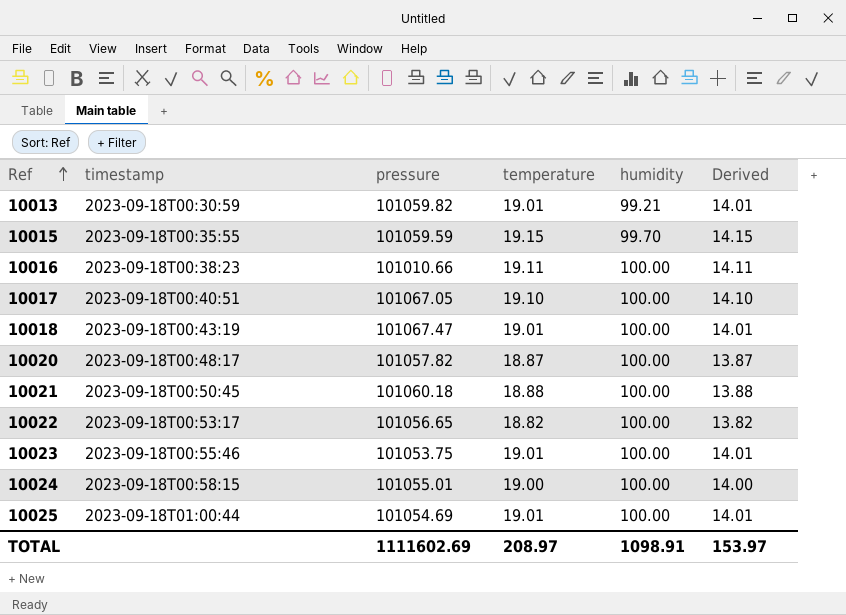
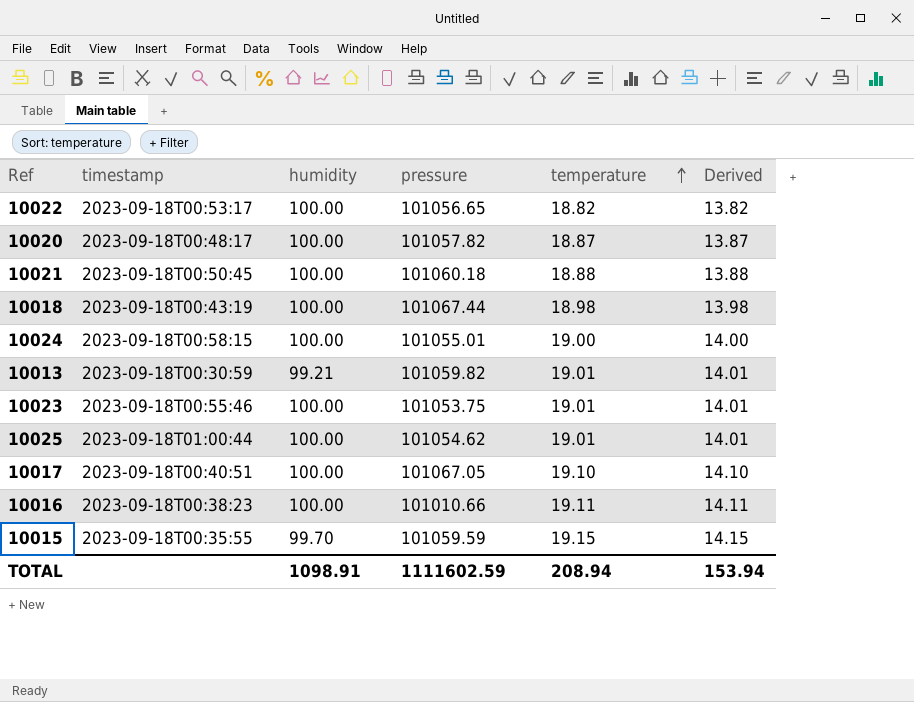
row order: Ref ascending -> temperature ascending
column humidity | position: 5 -> 3
10018 | pressure: 101067.47 -> 101067.44
10018 | temperature: 19.01 -> 18.98
10018 | Derived: 14.01 -> 13.98
10025 | pressure: 101054.69 -> 101054.62
TOTAL | pressure: 1111602.69 -> 1111602.59
TOTAL | temperature: 208.97 -> 208.94
TOTAL | Derived: 153.97 -> 153.94

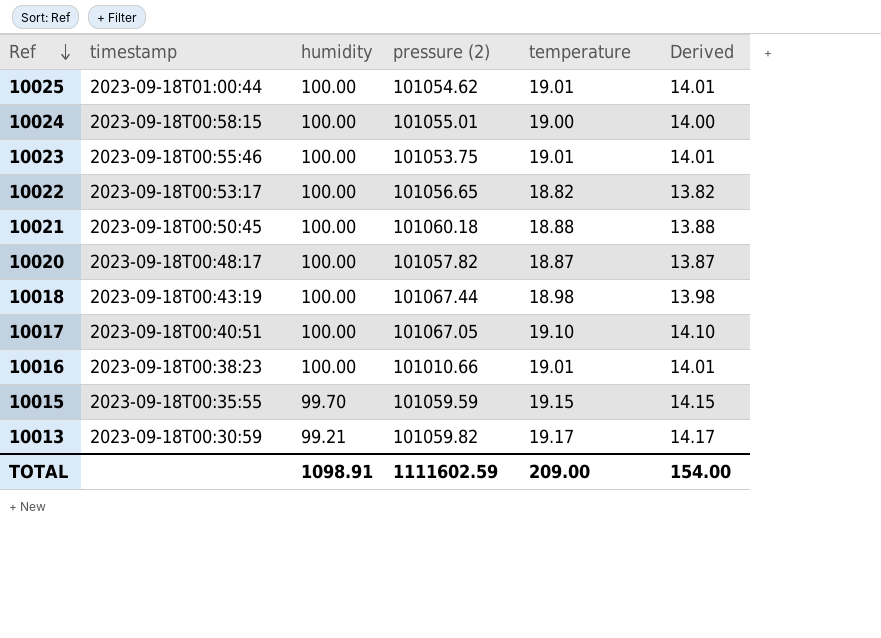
row order: temperature ascending -> Ref descending
column name: pressure -> pressure (2)
10016 | temperature: 19.11 -> 19.01
10016 | Derived: 14.11 -> 14.01
10013 | temperature: 19.01 -> 19.17
10013 | Derived: 14.01 -> 14.17
TOTAL | temperature: 208.94 -> 209.00
TOTAL | Derived: 153.94 -> 154.00

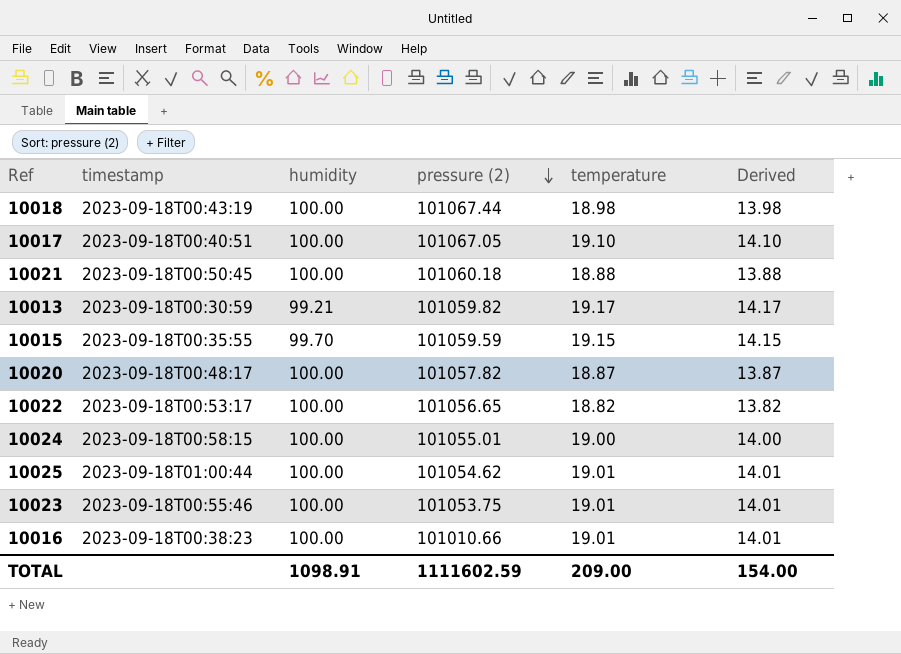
row order: Ref descending -> pressure (2) descending

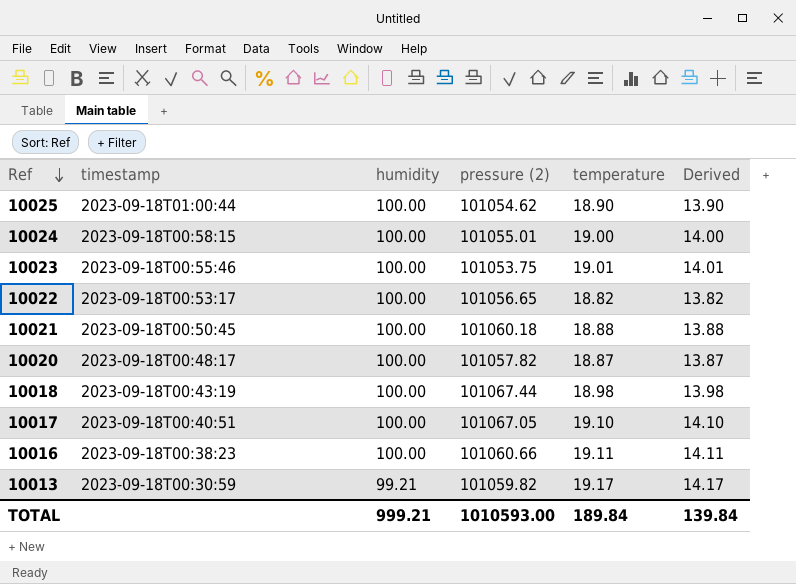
row order: pressure (2) descending -> Ref descending
row 10015: 2023-09-18T00:35:55 | 99.70 | 101059.59 | 19.15 | 14.15 -> none
10025 | temperature: 19.01 -> 18.90
10025 | Derived: 14.01 -> 13.90
10016 | pressure (2): 101010.66 -> 101060.66
10016 | temperature: 19.01 -> 19.11
10016 | Derived: 14.01 -> 14.11
TOTAL | humidity: 1098.91 -> 999.21
TOTAL | pressure (2): 1111602.59 -> 1010593.00
TOTAL | temperature: 209.00 -> 189.84
TOTAL | Derived: 154.00 -> 139.84

